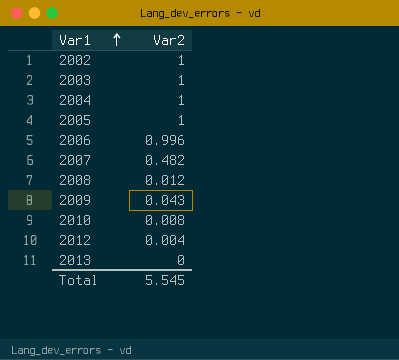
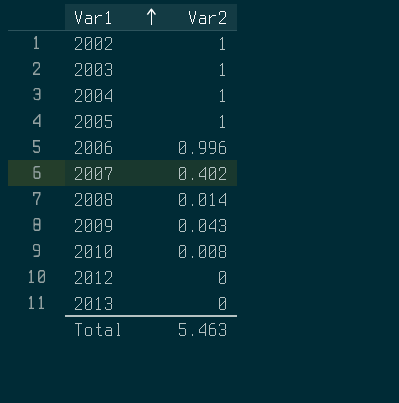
2007 | Var2: 0.482 -> 0.402
2008 | Var2: 0.012 -> 0.014
2012 | Var2: 0.004 -> 0
Total | Var2: 5.545 -> 5.463

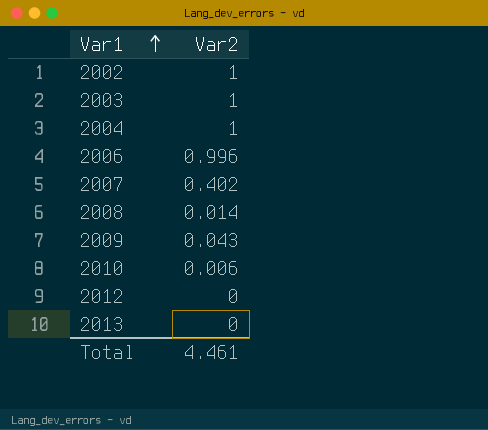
row 2005: 1 -> none
2010 | Var2: 0.008 -> 0.006
Total | Var2: 5.463 -> 4.461

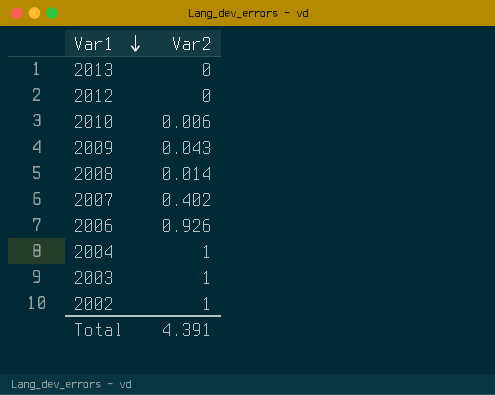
row order: Var1 ascending -> Var1 descending
2006 | Var2: 0.996 -> 0.926
Total | Var2: 4.461 -> 4.391

